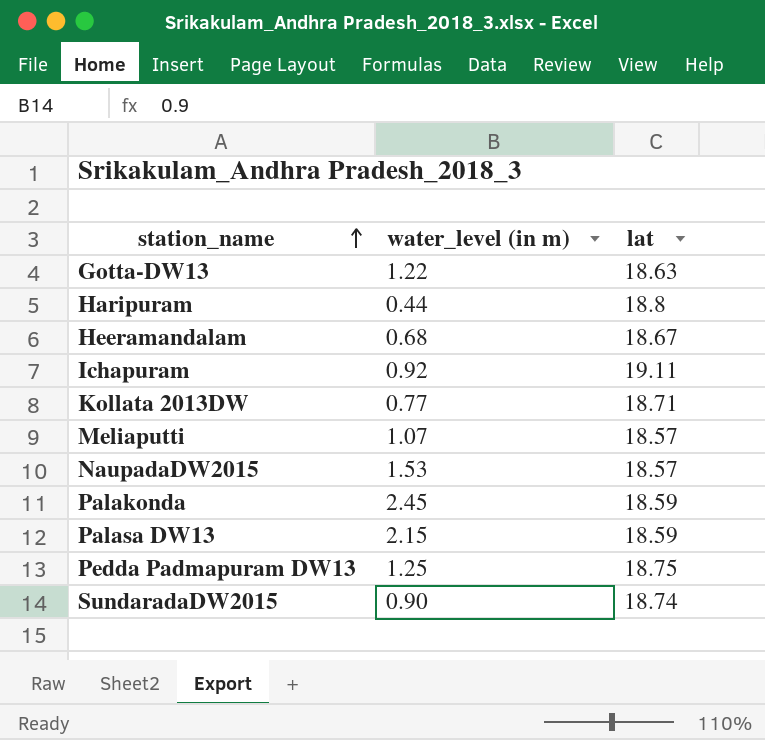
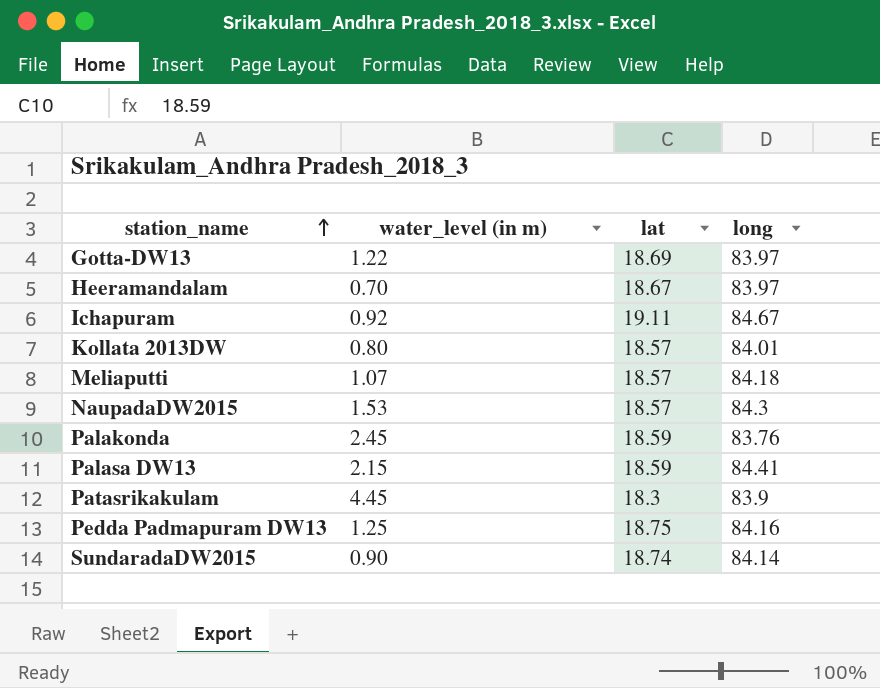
column long | position: none -> 4
row Haripuram: 0.44 | 18.8 -> none
Gotta-DW13 | lat: 18.63 -> 18.69
Heeramandalam | water_level (in m): 0.68 -> 0.70
Kollata 2013DW | water_level (in m): 0.77 -> 0.80
Kollata 2013DW | lat: 18.71 -> 18.57
row Patasrikakulam: none -> 4.45 | 18.3 | 83.9

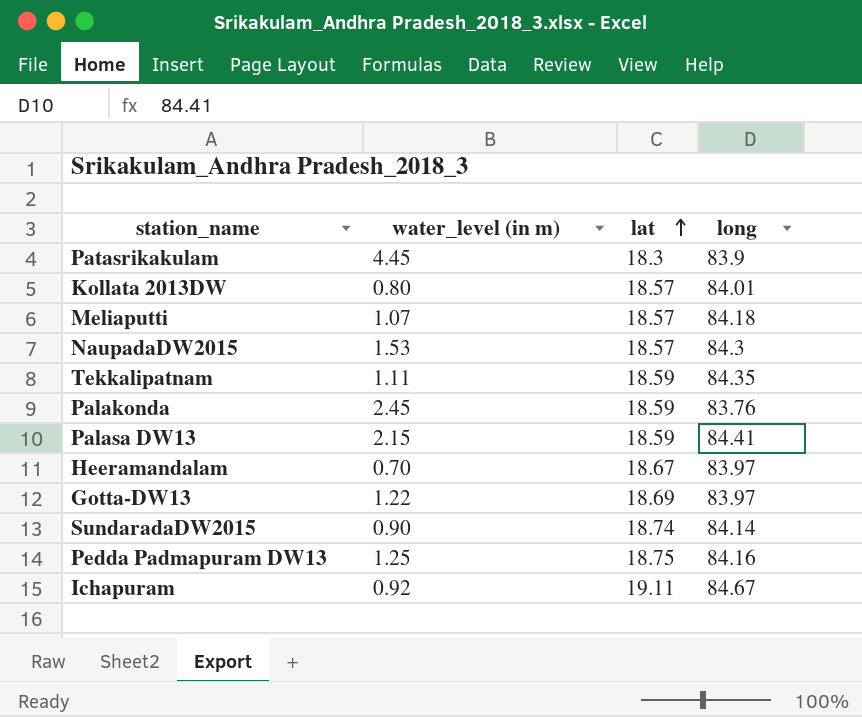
row order: station_name ascending -> lat ascending
row Tekkalipatnam: none -> 1.11 | 18.59 | 84.35

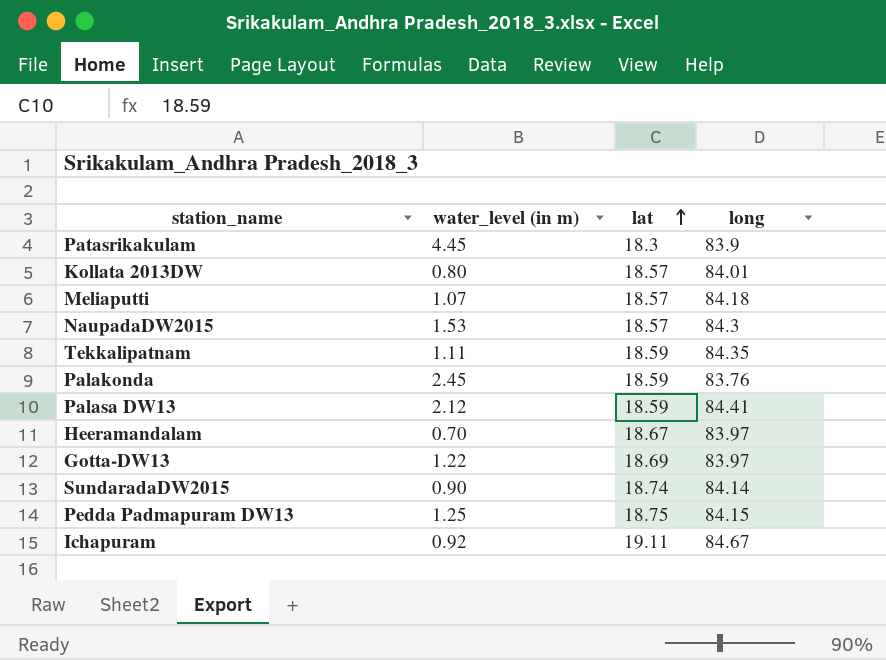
Palasa DW13 | water_level (in m): 2.15 -> 2.12
Pedda Padmapuram DW13 | long: 84.16 -> 84.15

